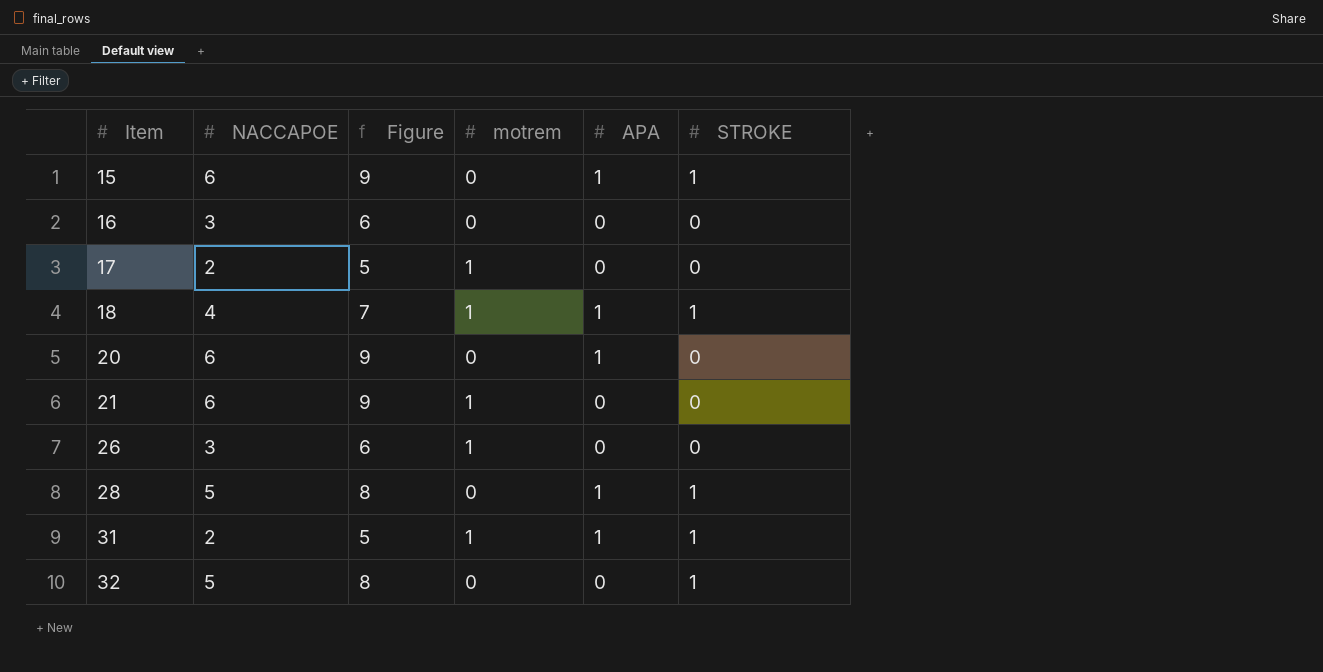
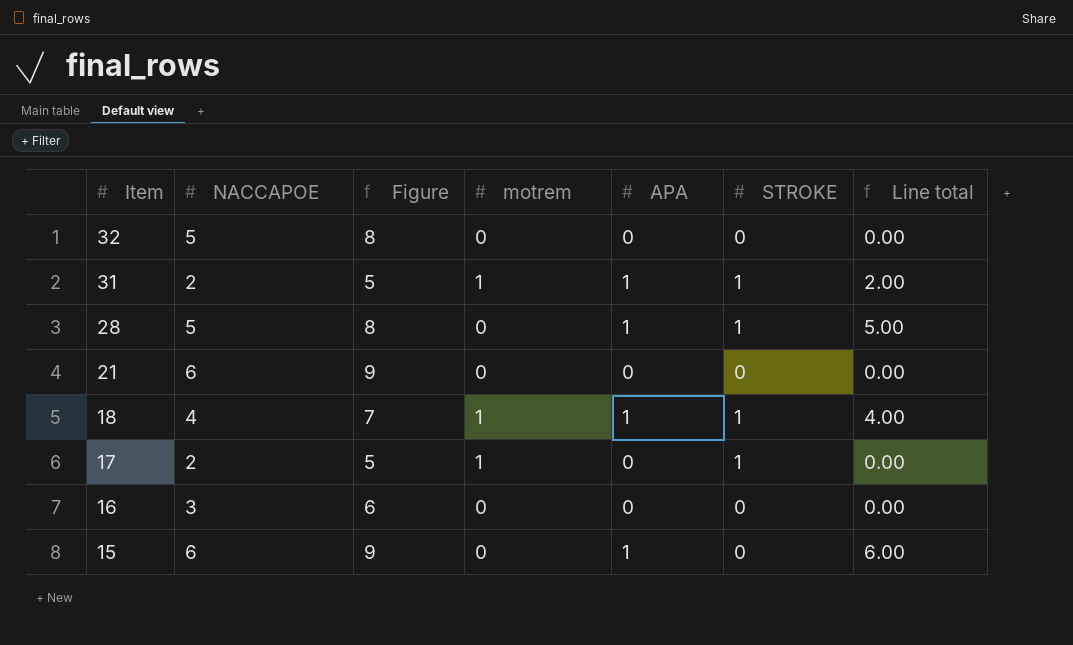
row order: Item ascending -> Item descending
column Line total | formula: none -> [NACCAPOE] * [APA]
row 20: 6 | 9 | 0 | 1 | 0 -> none
row 26: 3 | 6 | 1 | 0 | 0 -> none
32 | STROKE: 1 -> 0
21 | motrem: 1 -> 0
17 | STROKE: 0 -> 1
15 | STROKE: 1 -> 0

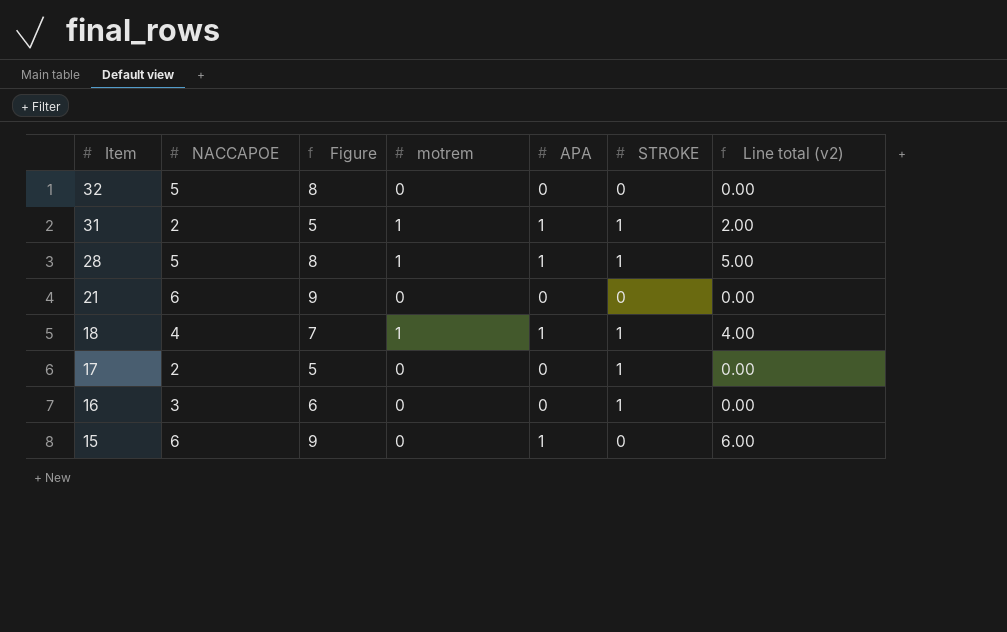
column name: Line total -> Line total (v2)
28 | motrem: 0 -> 1
17 | motrem: 1 -> 0
16 | STROKE: 0 -> 1

